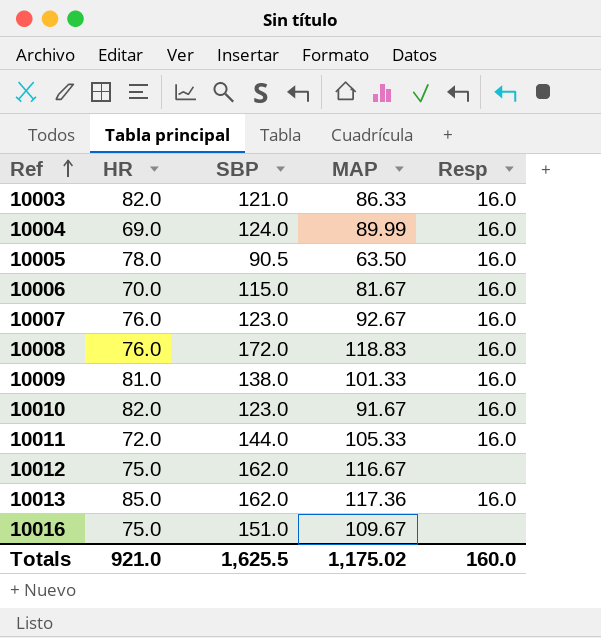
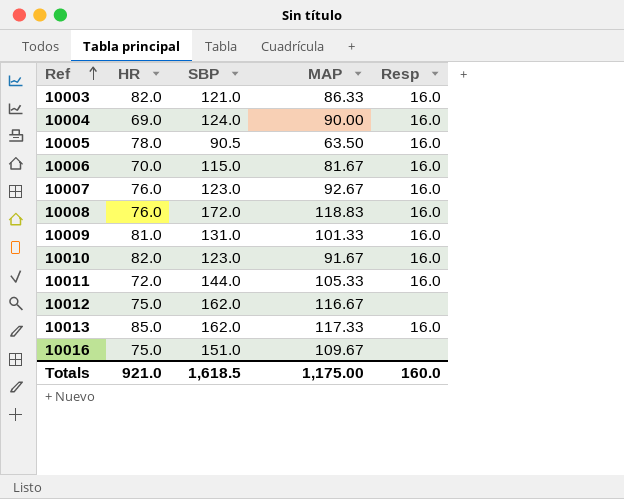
10004 | MAP: 89.99 -> 90.00
10009 | SBP: 138.0 -> 131.0
10013 | MAP: 117.36 -> 117.33
Totals | SBP: 1,625.5 -> 1,618.5
Totals | MAP: 1,175.02 -> 1,175.00

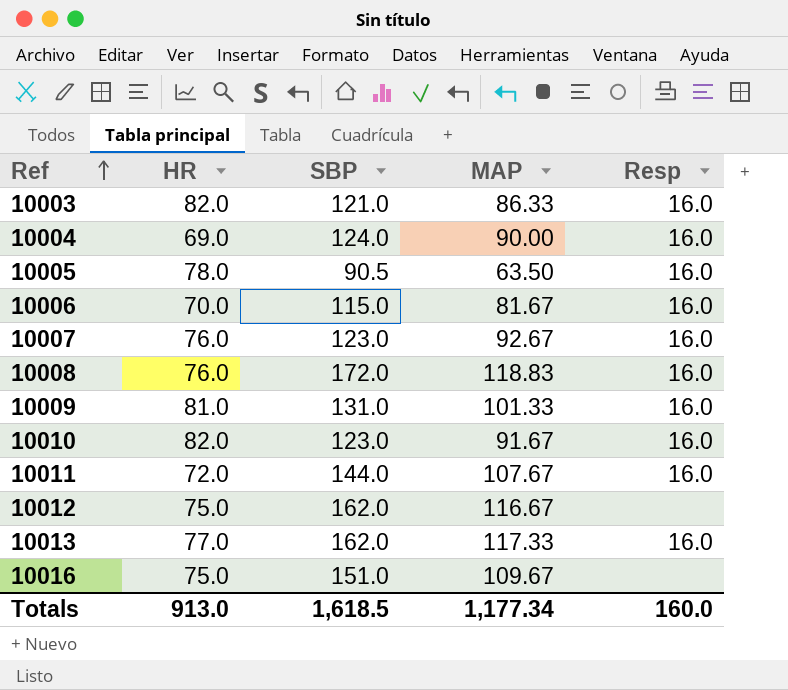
10011 | MAP: 105.33 -> 107.67
10013 | HR: 85.0 -> 77.0
Totals | HR: 921.0 -> 913.0
Totals | MAP: 1,175.00 -> 1,177.34

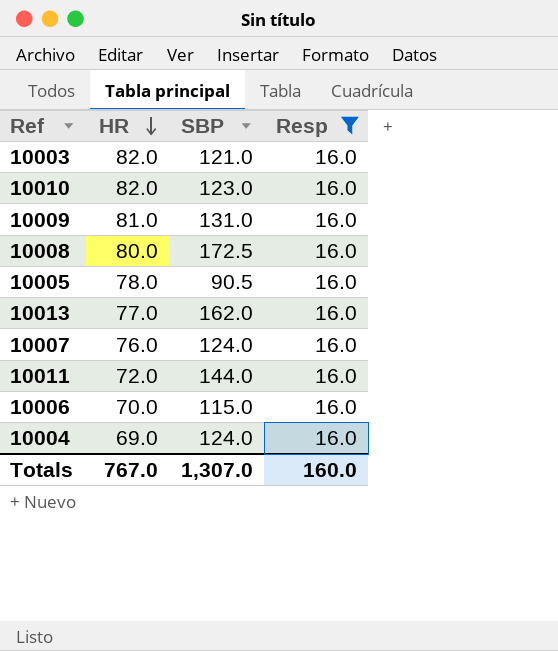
filter: none -> Resp = 16.0
row order: Ref ascending -> HR descending
column MAP | position: 4 -> none
10008 | HR: 76.0 -> 80.0
10008 | SBP: 172.0 -> 172.5
10007 | SBP: 123.0 -> 124.0
Totals | HR: 913.0 -> 767.0
Totals | SBP: 1,618.5 -> 1,307.0

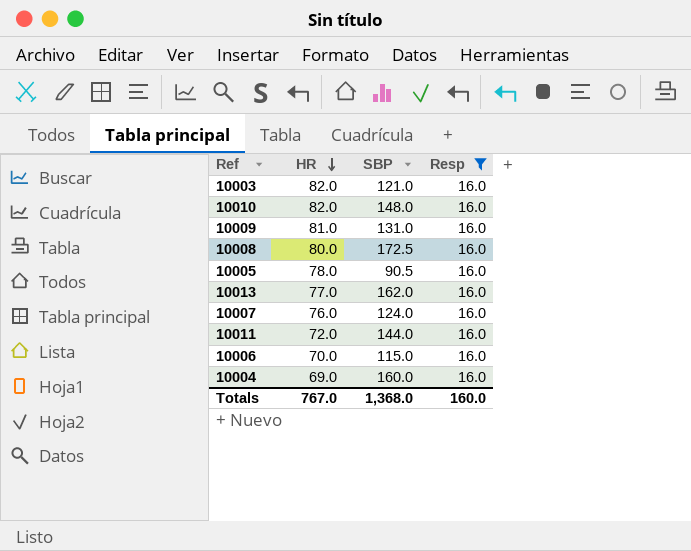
10010 | SBP: 123.0 -> 148.0
10004 | SBP: 124.0 -> 160.0
Totals | SBP: 1,307.0 -> 1,368.0

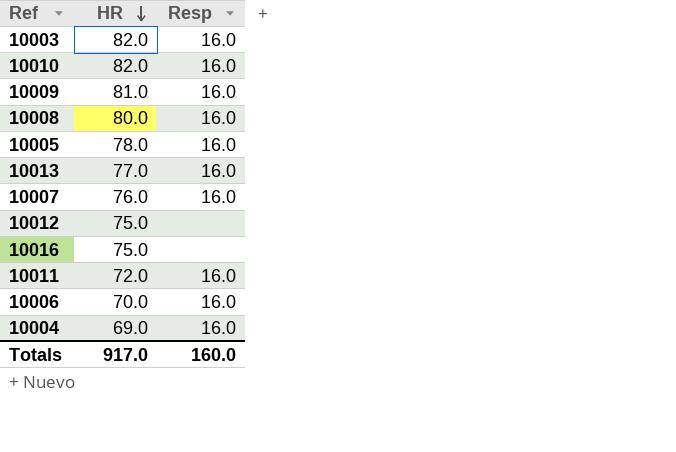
filter: Resp = 16.0 -> none
column SBP | position: 3 -> none
Totals | HR: 767.0 -> 917.0

